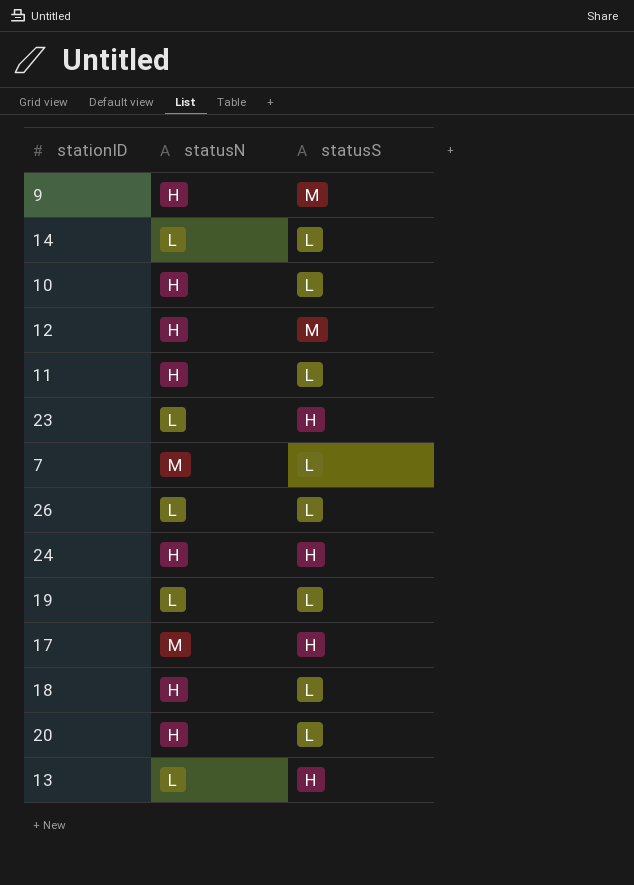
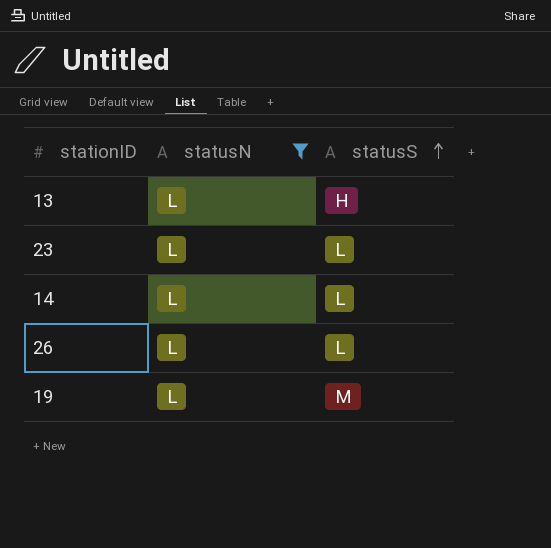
filter: none -> statusN = L
row order: none -> statusS ascending
23 | statusS: H -> L
19 | statusS: L -> M

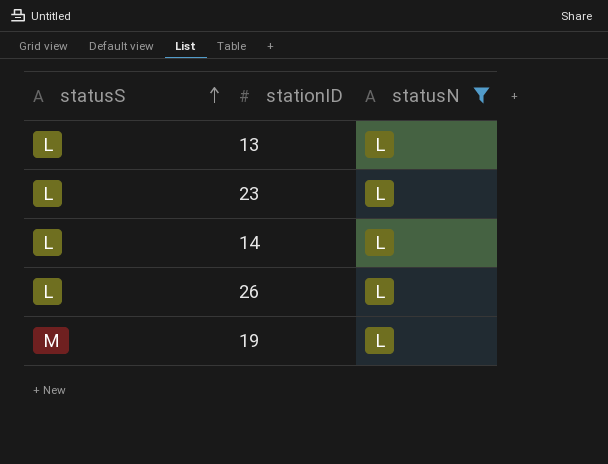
column statusS | position: 3 -> 1
13 | statusS: H -> L

